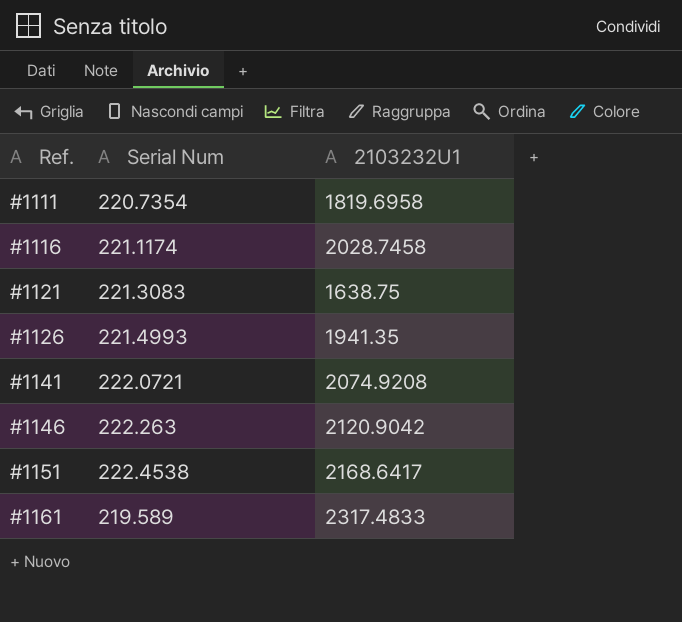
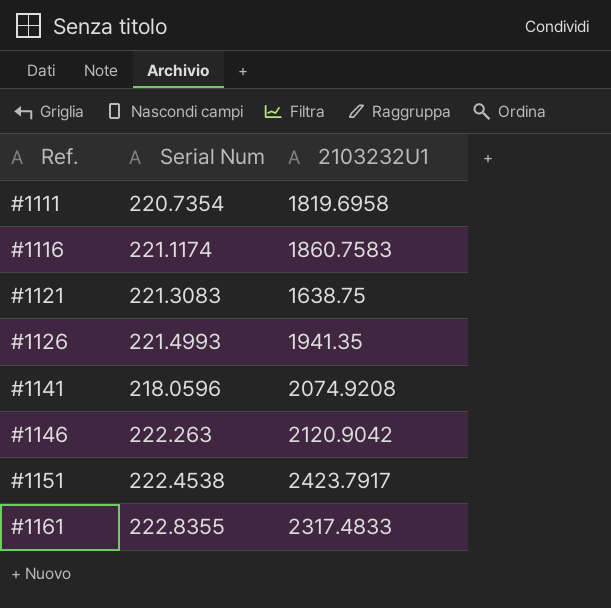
#1116 | 2103232U1: 2028.7458 -> 1860.7583
#1141 | Serial Num: 222.0721 -> 218.0596
#1151 | 2103232U1: 2168.6417 -> 2423.7917
#1161 | Serial Num: 219.589 -> 222.8355

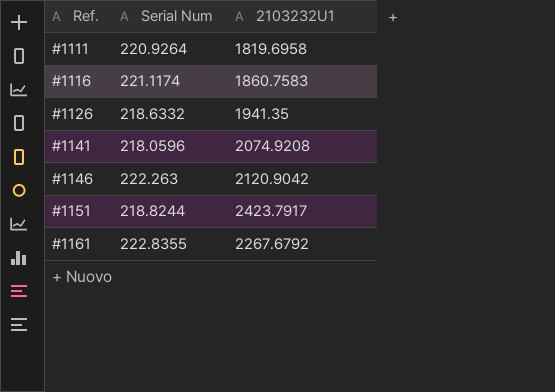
row #1121: 221.3083 | 1638.75 -> none
#1111 | Serial Num: 220.7354 -> 220.9264
#1126 | Serial Num: 221.4993 -> 218.6332
#1151 | Serial Num: 222.4538 -> 218.8244
#1161 | 2103232U1: 2317.4833 -> 2267.6792

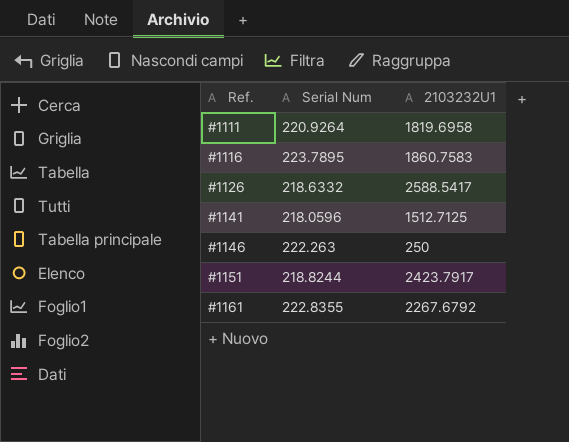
#1116 | Serial Num: 221.1174 -> 223.7895
#1126 | 2103232U1: 1941.35 -> 2588.5417
#1141 | 2103232U1: 2074.9208 -> 1512.7125
#1146 | 2103232U1: 2120.9042 -> 250

